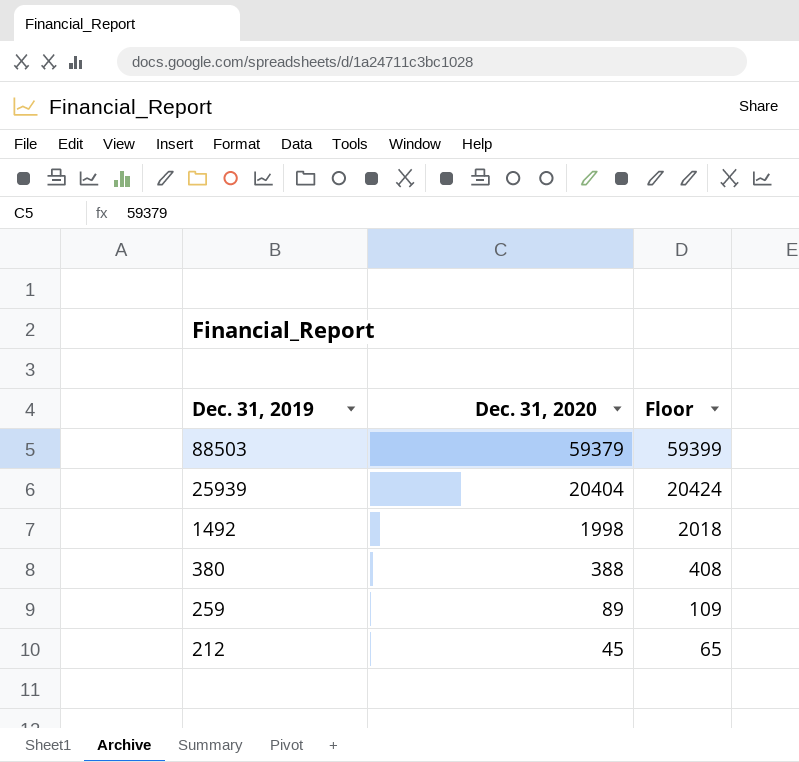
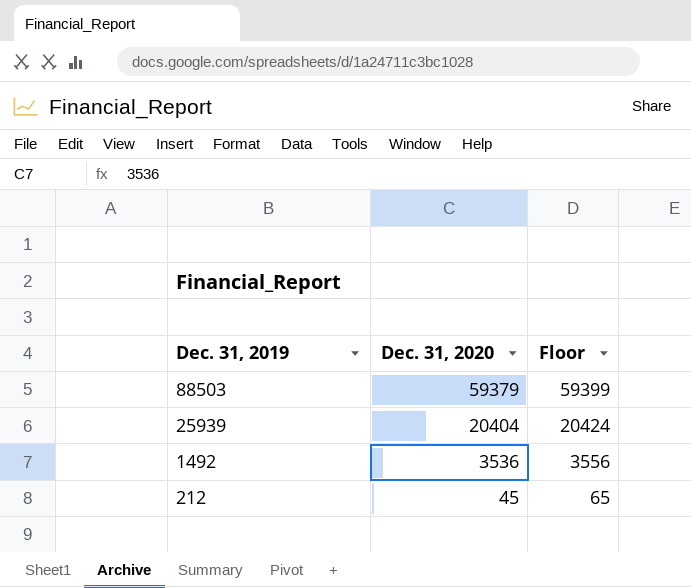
row 380: 388 | 408 -> none
row 259: 89 | 109 -> none
1492 | Dec. 31, 2020: 1998 -> 3536
1492 | Floor: 2018 -> 3556

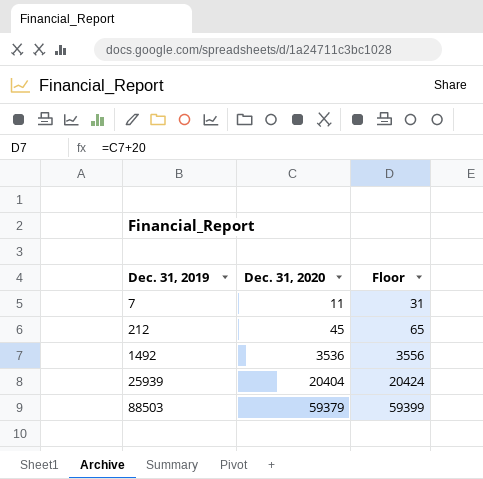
row order: Dec. 31, 2019 descending -> Dec. 31, 2019 ascending
row 7: none -> 11 | 31

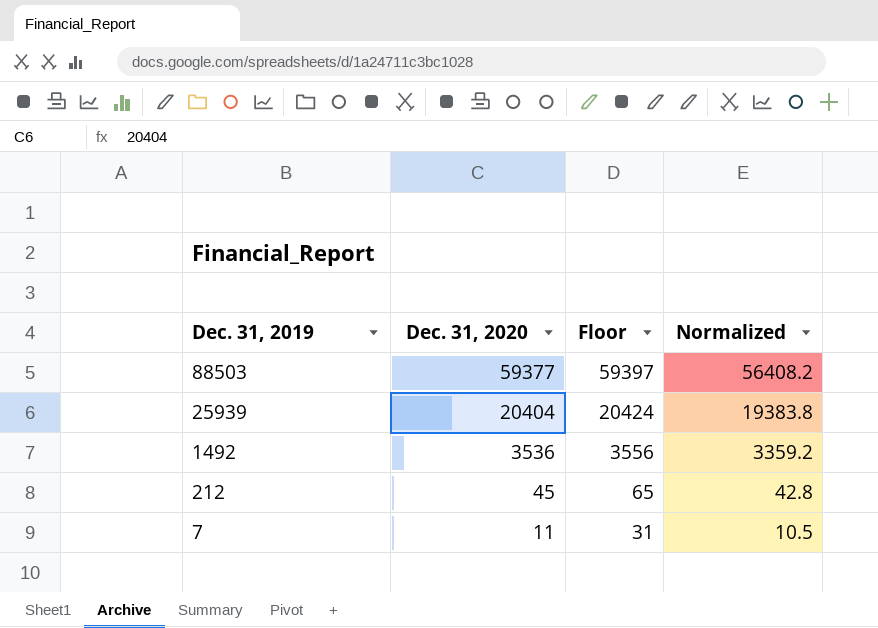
row order: Dec. 31, 2019 ascending -> Dec. 31, 2019 descending
column Normalized | formula: none -> [Dec. 31, 2020] * 0.95
88503 | Dec. 31, 2020: 59379 -> 59377
88503 | Floor: 59399 -> 59397

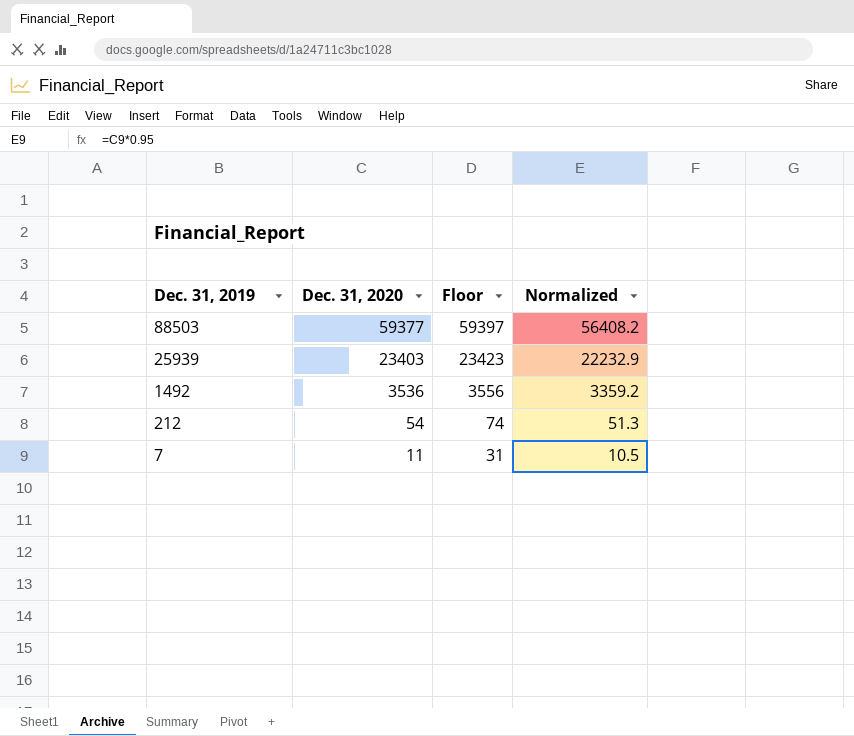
25939 | Dec. 31, 2020: 20404 -> 23403
25939 | Floor: 20424 -> 23423
25939 | Normalized: 19383.8 -> 22232.9
212 | Dec. 31, 2020: 45 -> 54
212 | Floor: 65 -> 74
212 | Normalized: 42.8 -> 51.3

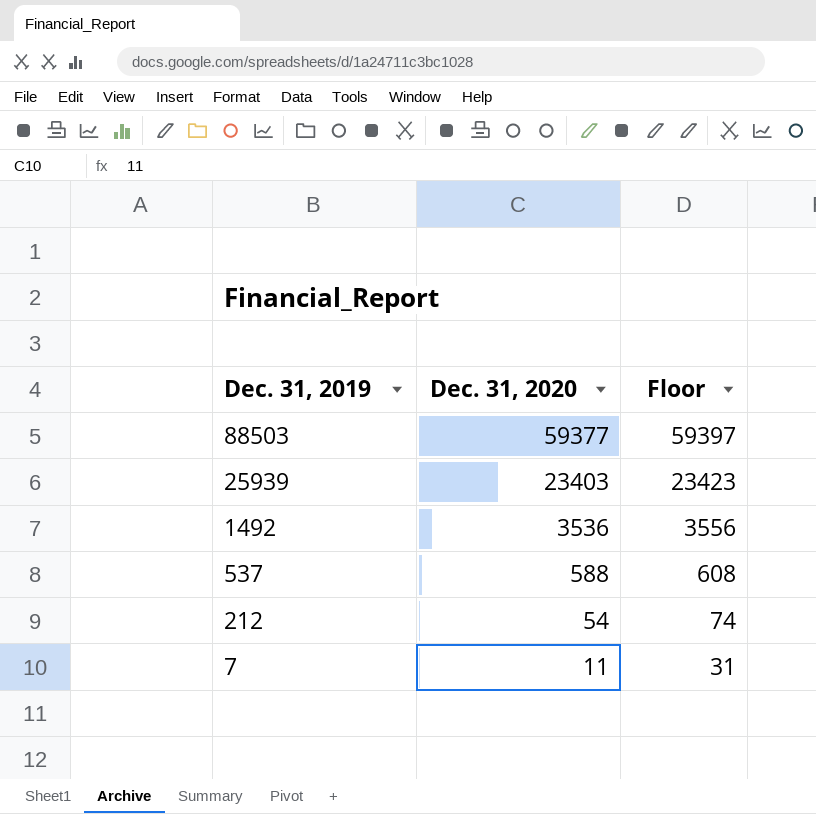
column Normalized | formula: [Dec. 31, 2020] * 0.95 -> none
row 537: none -> 588 | 608

